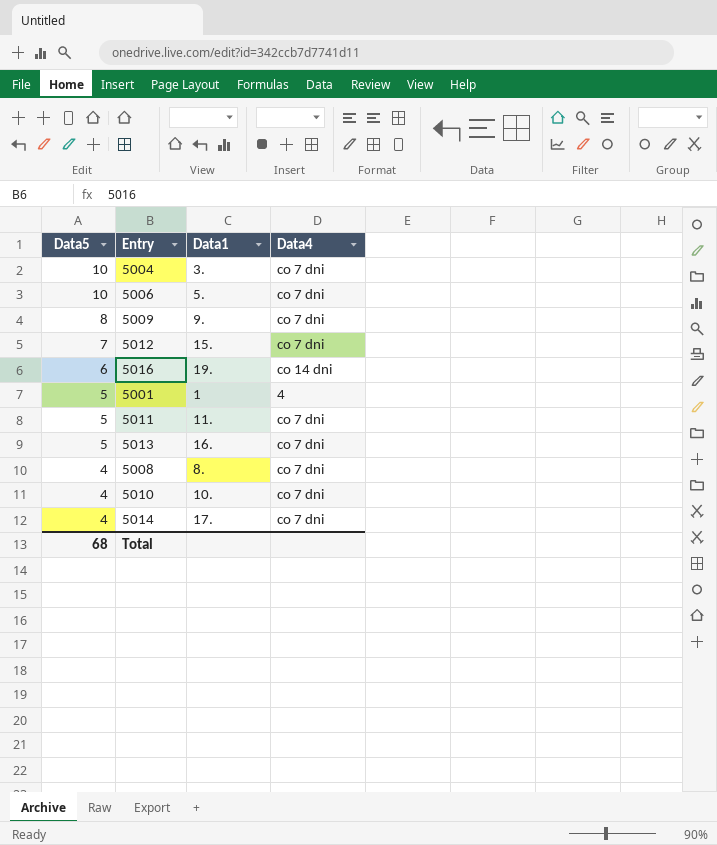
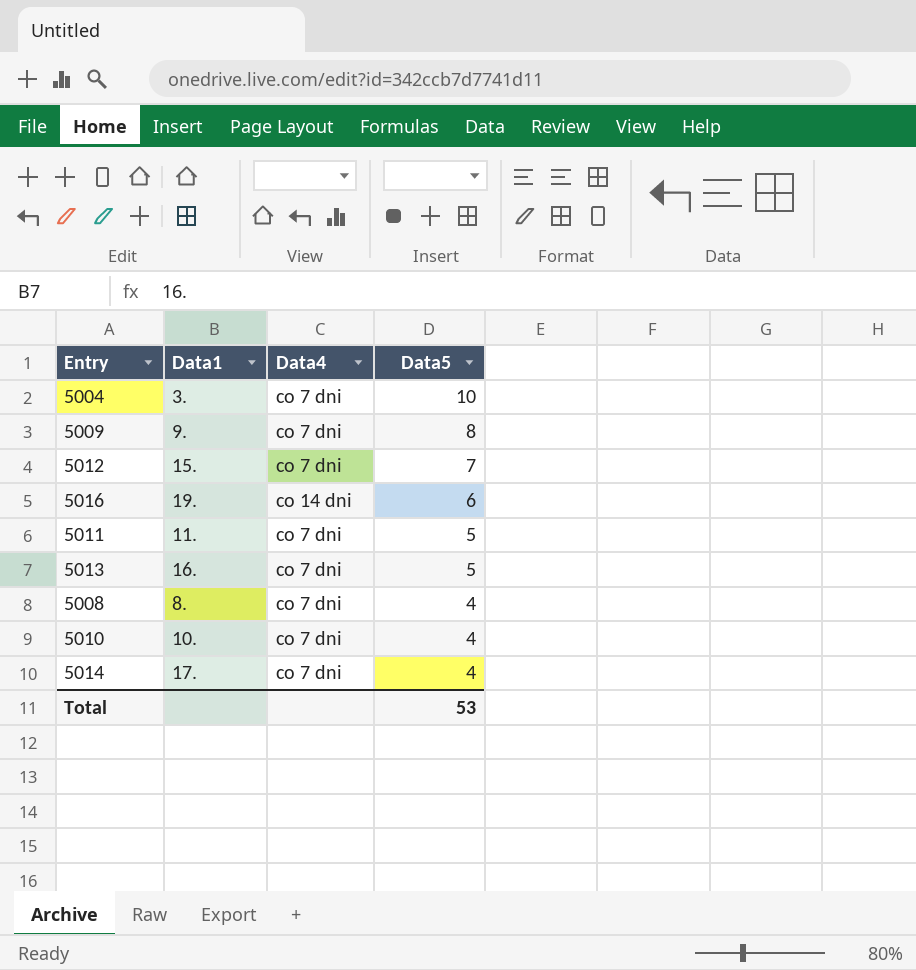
column Data5 | position: 1 -> 4
row 5006: 10 | 5. | co 7 dni -> none
row 5001: 5 | 1 | 4 -> none
Total | Data5: 68 -> 53

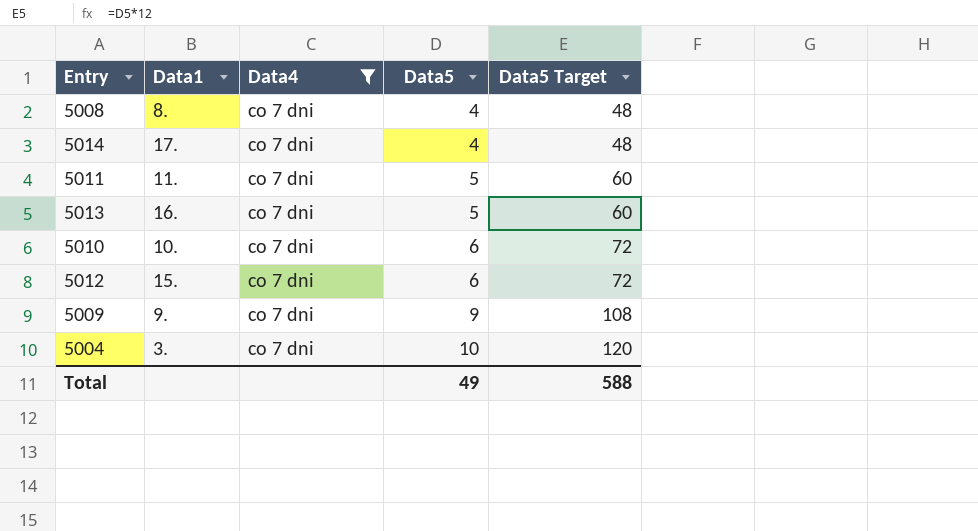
filter: none -> Data4 = co 7 dni
row order: Data5 descending -> Data5 ascending
column Data5 Target | formula: none -> [Data5] * 12
5010 | Data5: 4 -> 6
5012 | Data5: 7 -> 6
5009 | Data5: 8 -> 9
Total | Data5: 53 -> 49

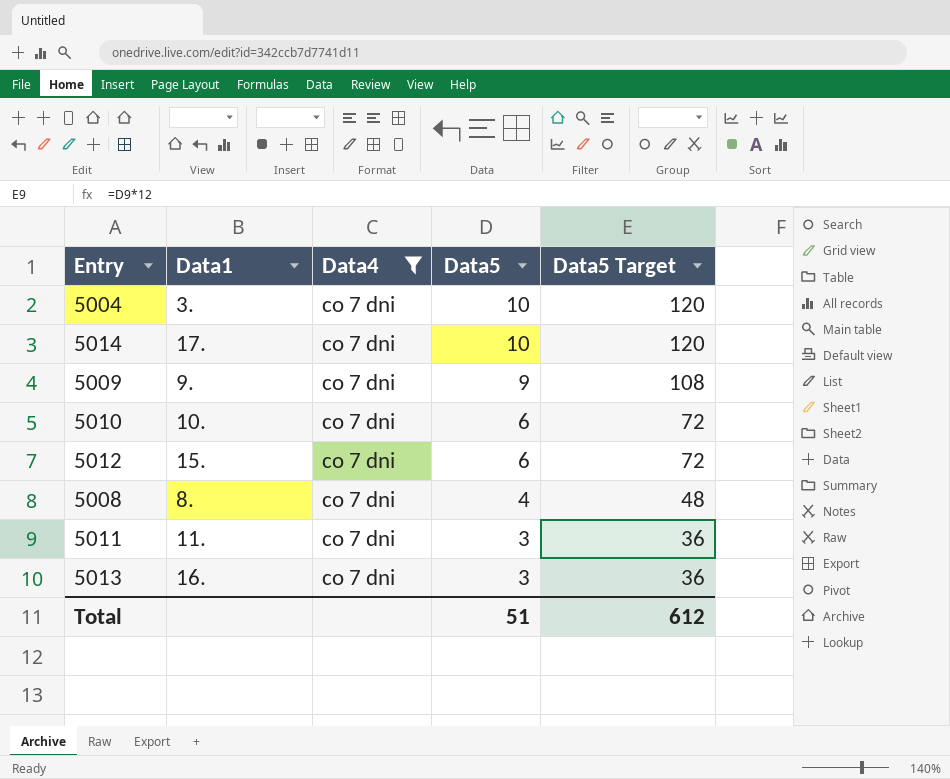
row order: Data5 ascending -> Data5 descending
5014 | Data5: 4 -> 10
5014 | Data5 Target: 48 -> 120
5011 | Data5: 5 -> 3
5011 | Data5 Target: 60 -> 36
5013 | Data5: 5 -> 3
5013 | Data5 Target: 60 -> 36
Total | Data5: 49 -> 51
Total | Data5 Target: 588 -> 612

